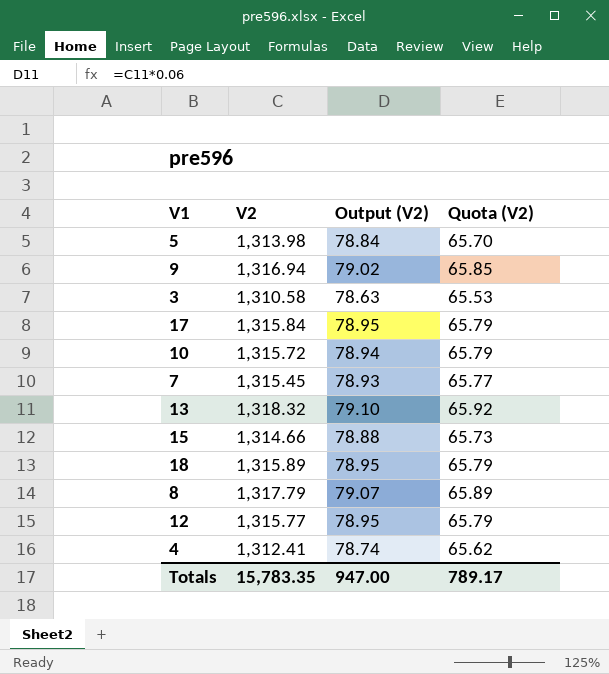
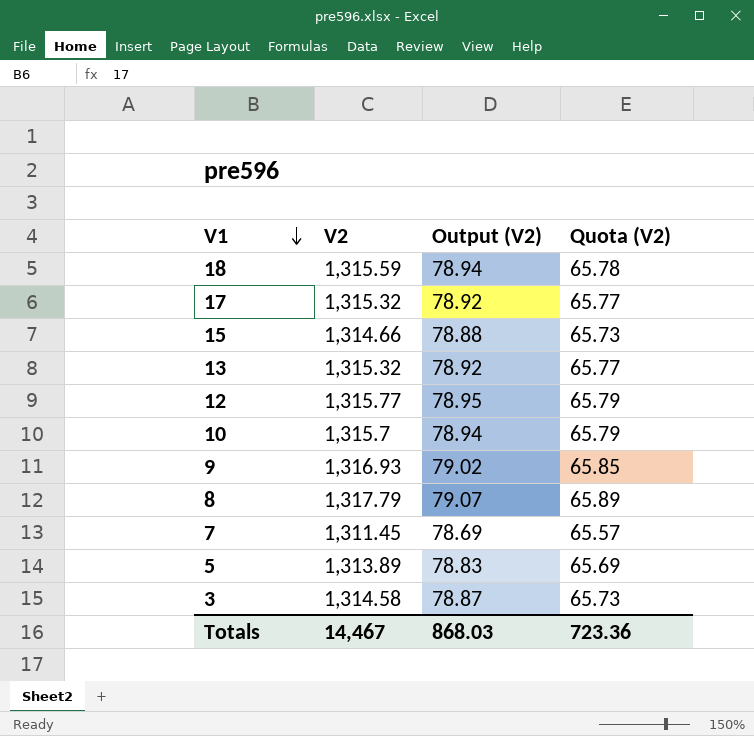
row order: none -> V1 descending
row 4: 1,312.41 | 78.74 | 65.62 -> none
18 | V2: 1,315.89 -> 1,315.59
18 | Output (V2): 78.95 -> 78.94
18 | Quota (V2): 65.79 -> 65.78
17 | V2: 1,315.84 -> 1,315.32
17 | Output (V2): 78.95 -> 78.92
17 | Quota (V2): 65.79 -> 65.77
13 | V2: 1,318.32 -> 1,315.32
13 | Output (V2): 79.10 -> 78.92
13 | Quota (V2): 65.92 -> 65.77
10 | V2: 1,315.72 -> 1,315.7
9 | V2: 1,316.94 -> 1,316.93
7 | V2: 1,315.45 -> 1,311.45
7 | Output (V2): 78.93 -> 78.69
7 | Quota (V2): 65.77 -> 65.57
5 | V2: 1,313.98 -> 1,313.89
5 | Output (V2): 78.84 -> 78.83
5 | Quota (V2): 65.70 -> 65.69
3 | V2: 1,310.58 -> 1,314.58
3 | Output (V2): 78.63 -> 78.87
3 | Quota (V2): 65.53 -> 65.73
Totals | V2: 15,783.35 -> 14,467
Totals | Output (V2): 947.00 -> 868.03
Totals | Quota (V2): 789.17 -> 723.36

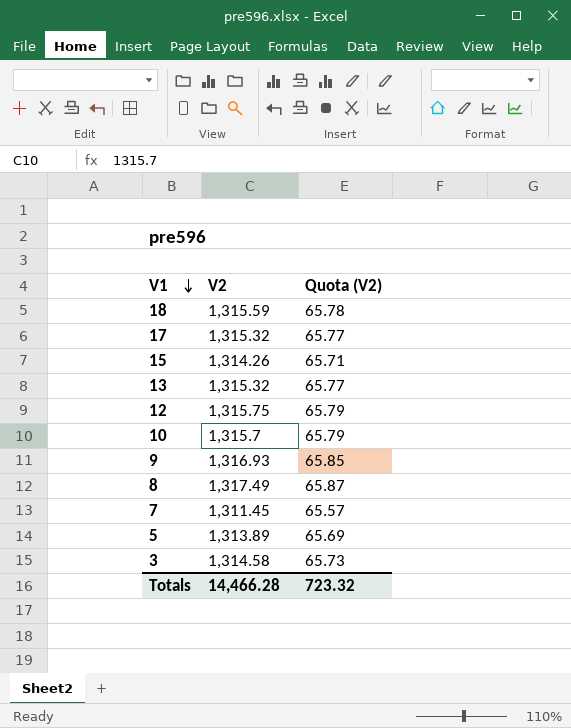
column Output (V2) | formula: [V2] * 0.06 -> none
15 | V2: 1,314.66 -> 1,314.26
15 | Quota (V2): 65.73 -> 65.71
12 | V2: 1,315.77 -> 1,315.75
8 | V2: 1,317.79 -> 1,317.49
8 | Quota (V2): 65.89 -> 65.87
Totals | V2: 14,467 -> 14,466.28
Totals | Quota (V2): 723.36 -> 723.32

